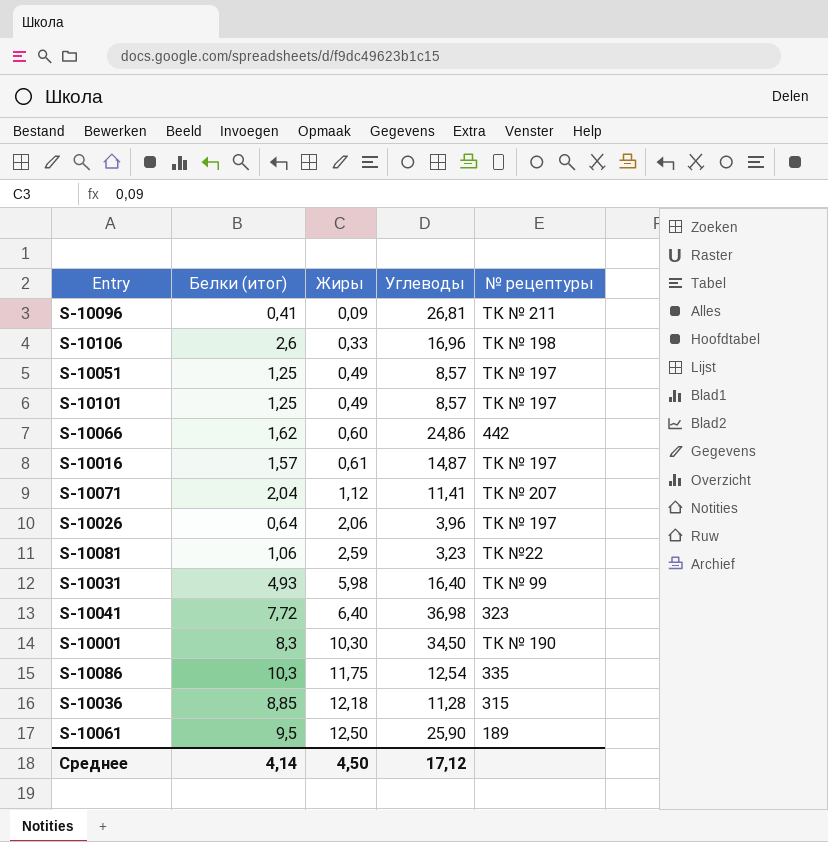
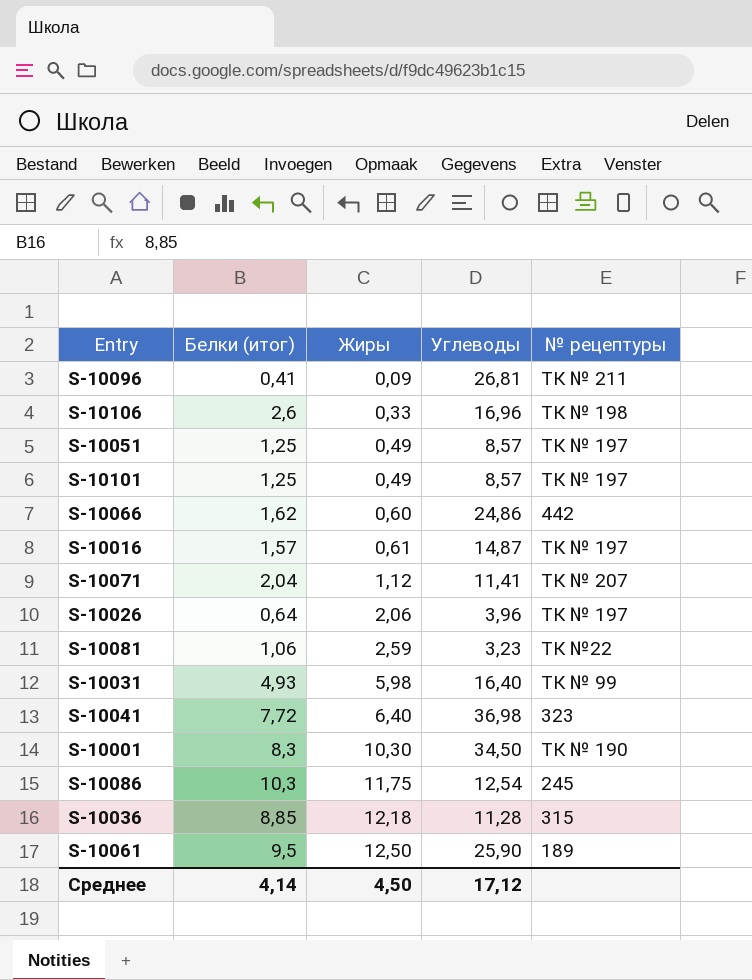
S-10086 | № рецептуры: 335 -> 245

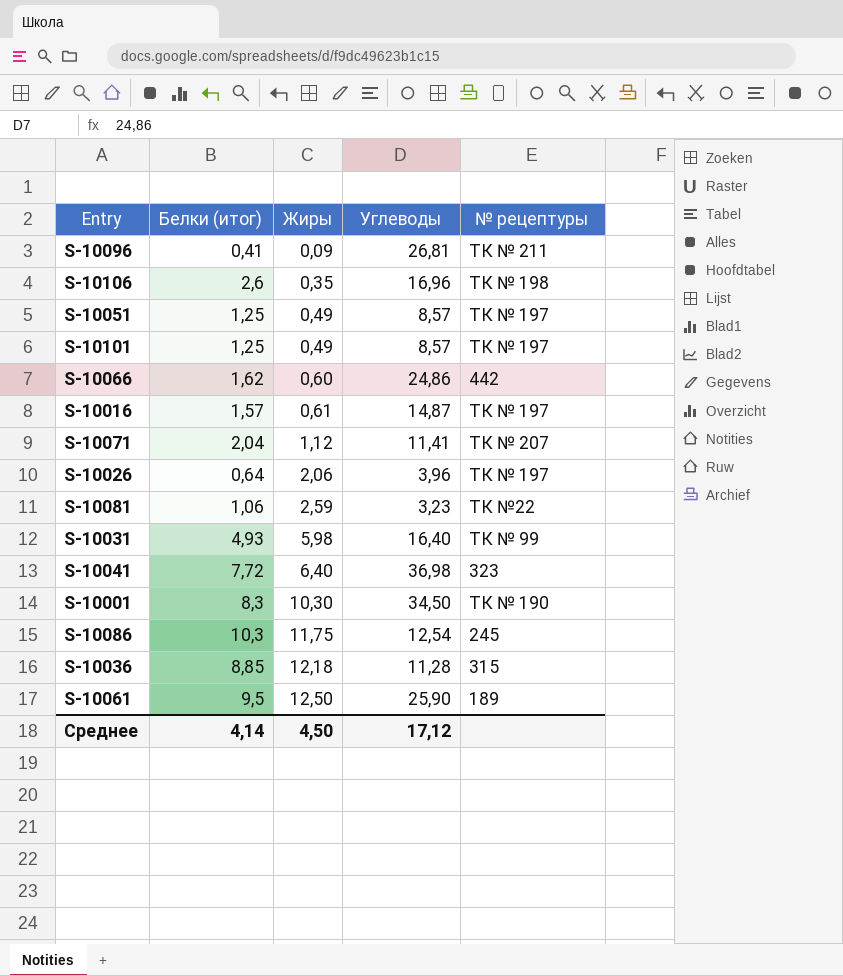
S-10106 | Жиры: 0,33 -> 0,35

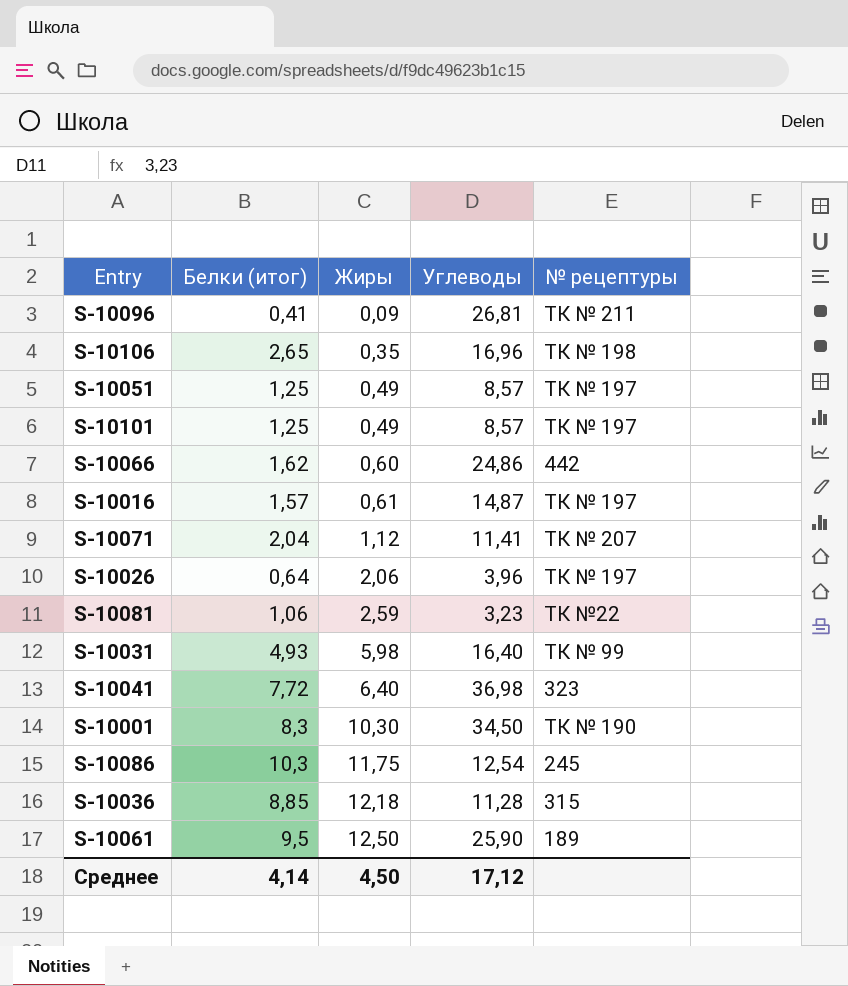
S-10106 | Белки (итог): 2,6 -> 2,65

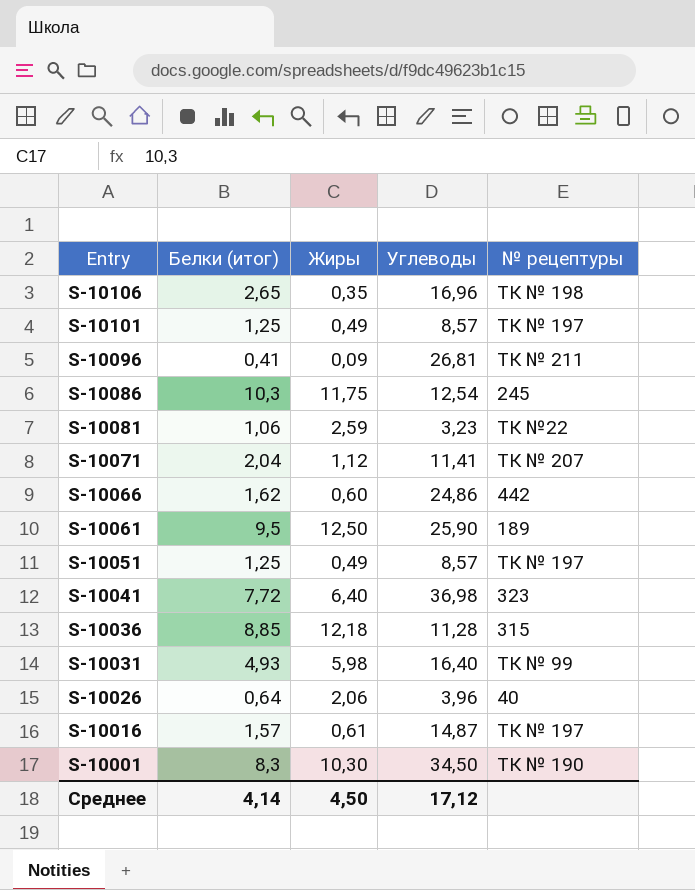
row order: Жиры ascending -> Entry descending
S-10026 | № рецептуры: ТК № 197 -> 40

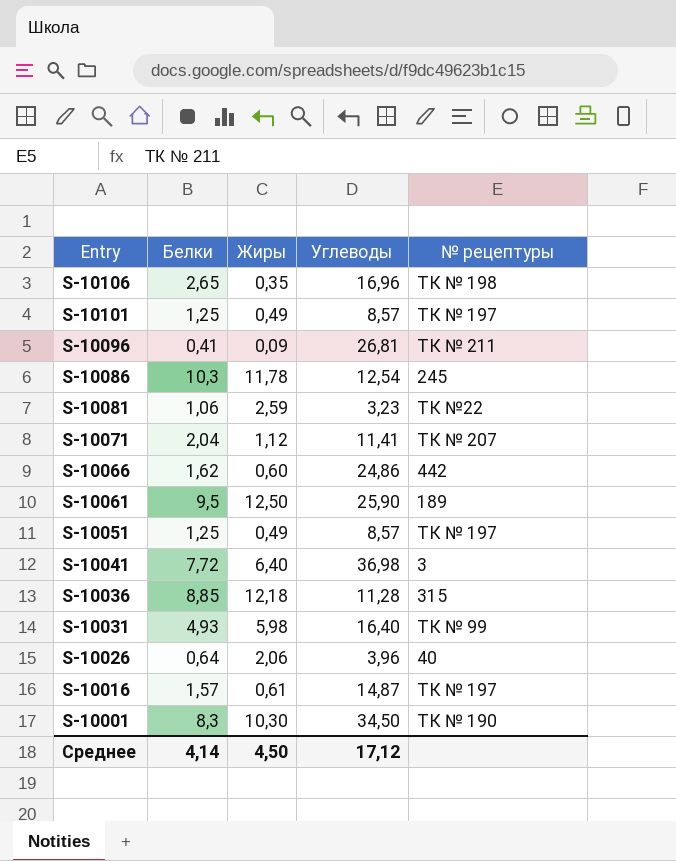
column name: Белки (итог) -> Белки
S-10086 | Жиры: 11,75 -> 11,78
S-10041 | № рецептуры: 323 -> 3

